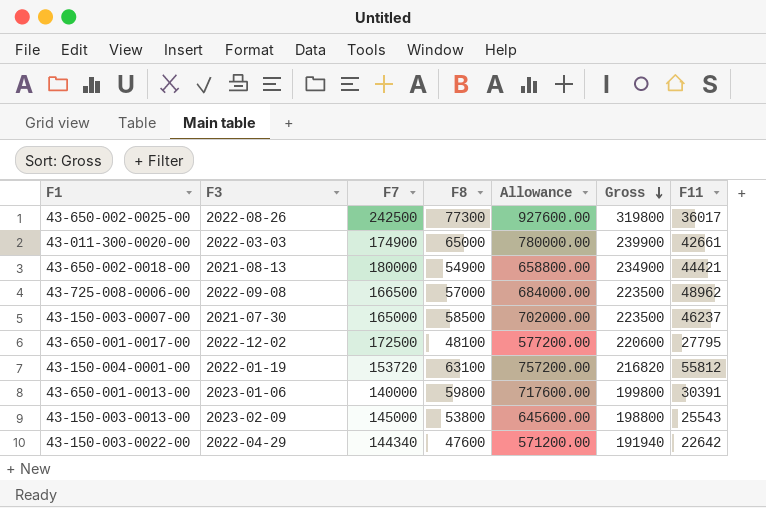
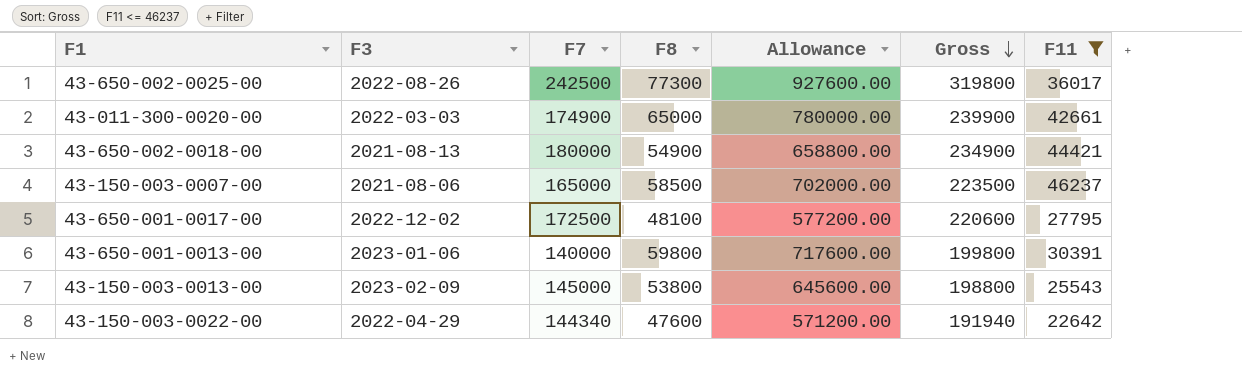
filter: none -> F11 <= 46237
43-150-003-0007-00 | F3: 2021-07-30 -> 2021-08-06

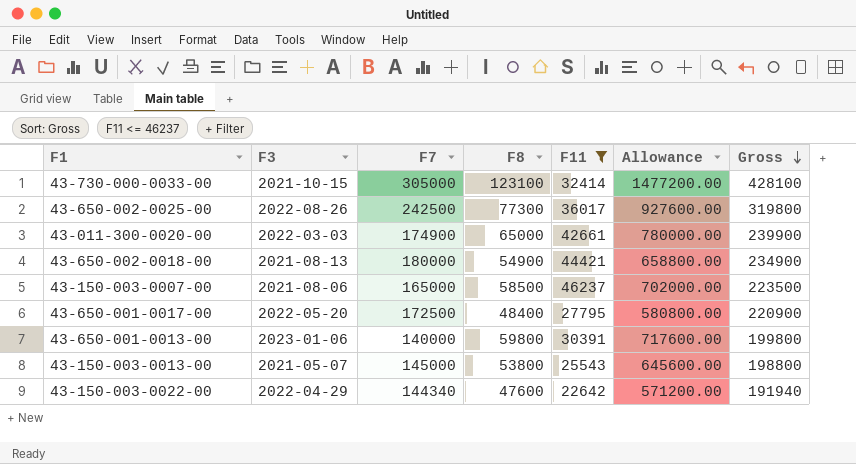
column F11 | position: 7 -> 5
row 43-730-000-0033-00: none -> 2021-10-15 | 305000 | 123100 | 32414 | 1477200.00 | 428100
43-650-001-0017-00 | F3: 2022-12-02 -> 2022-05-20
43-650-001-0017-00 | F8: 48100 -> 48400
43-650-001-0017-00 | Allowance: 577200.00 -> 580800.00
43-650-001-0017-00 | Gross: 220600 -> 220900
43-150-003-0013-00 | F3: 2023-02-09 -> 2021-05-07

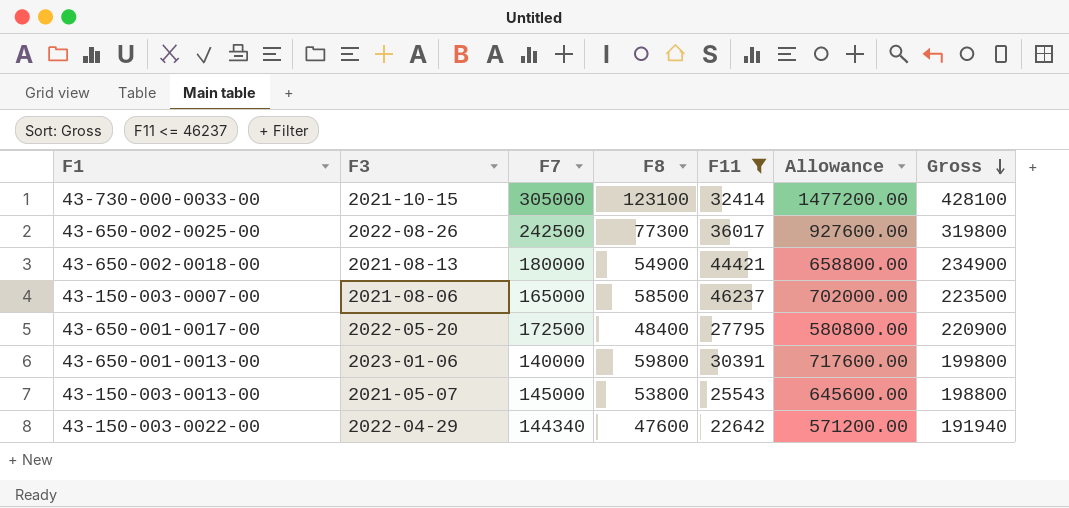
row 43-011-300-0020-00: 2022-03-03 | 174900 | 65000 | 42661 | 780000.00 | 239900 -> none

